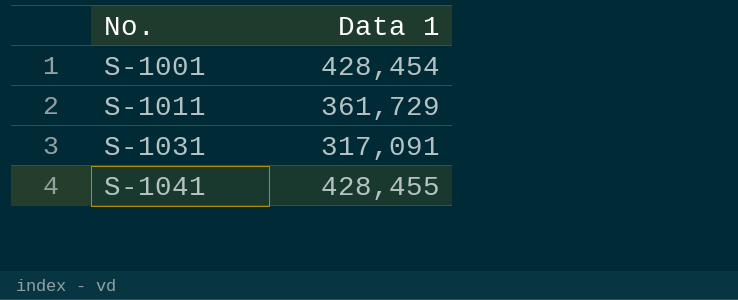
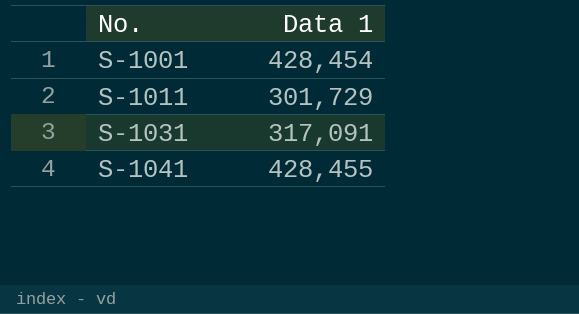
S-1011 | Data 1: 361,729 -> 301,729

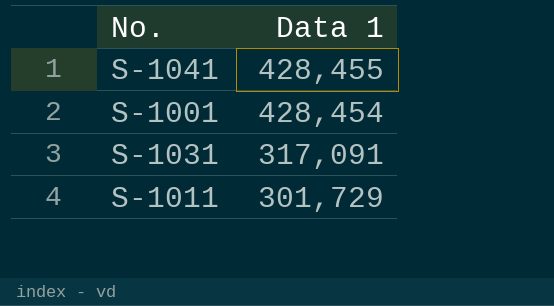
row order: No. ascending -> Data 1 descending

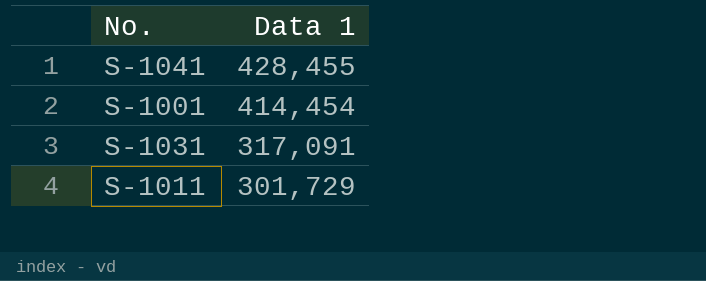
S-1001 | Data 1: 428,454 -> 414,454

